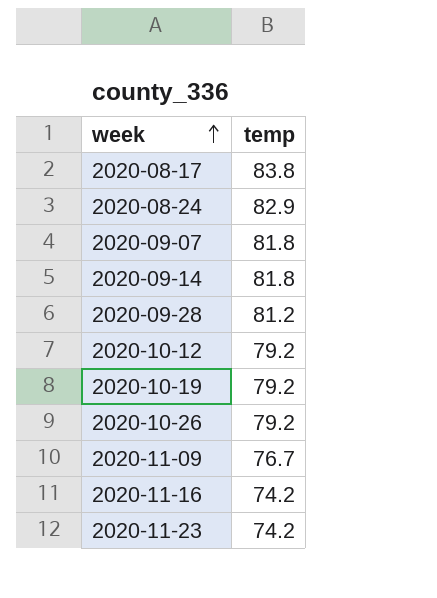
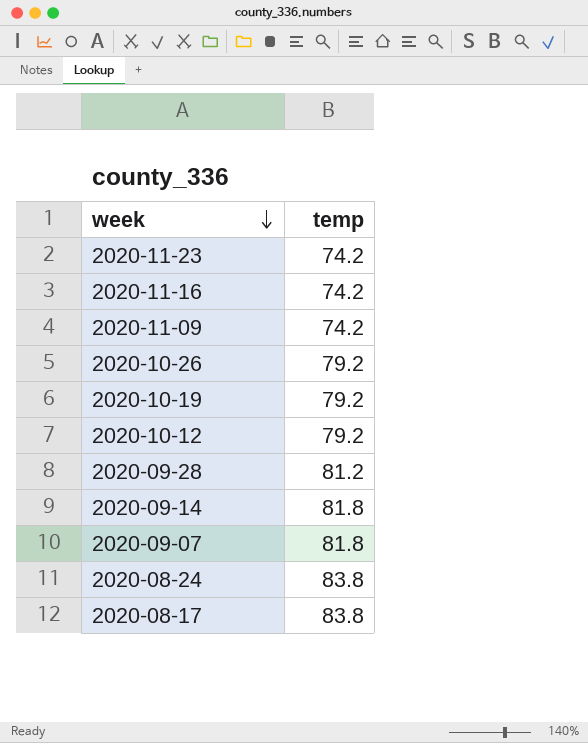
row order: week ascending -> week descending
2020-11-09 | temp: 76.7 -> 74.2
2020-08-24 | temp: 82.9 -> 83.8

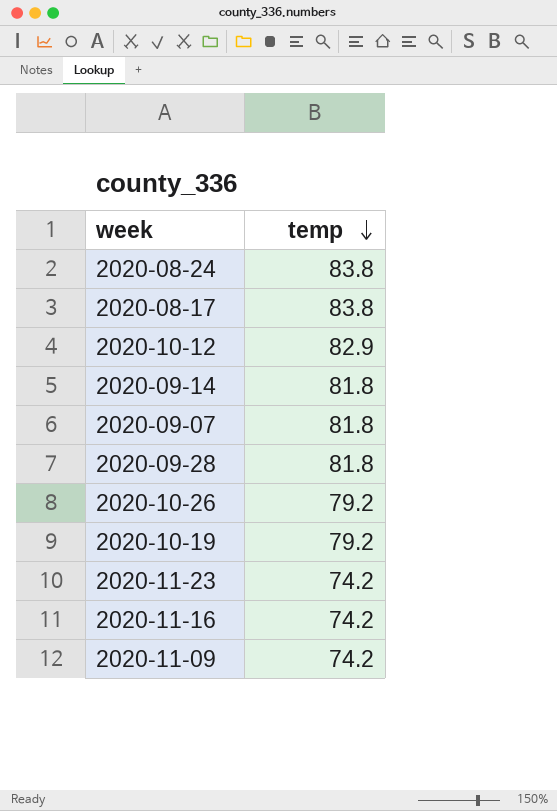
row order: week descending -> temp descending
2020-10-12 | temp: 79.2 -> 82.9
2020-09-28 | temp: 81.2 -> 81.8

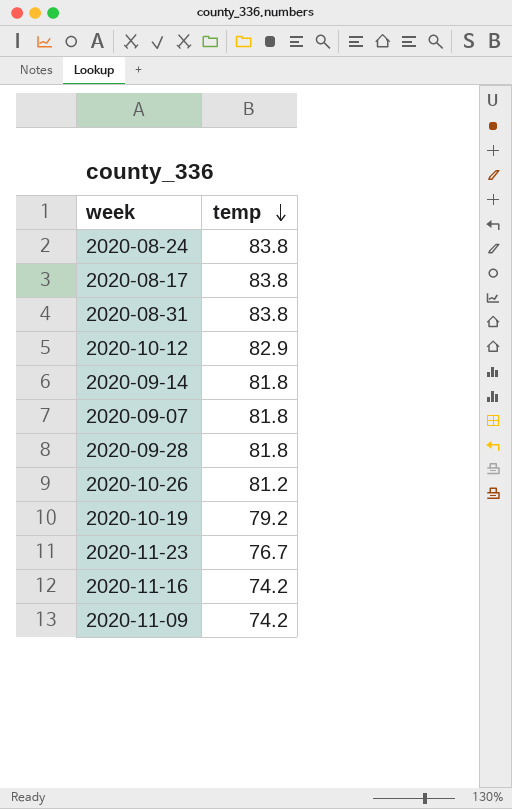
row 2020-08-31: none -> 83.8
2020-10-26 | temp: 79.2 -> 81.2
2020-11-23 | temp: 74.2 -> 76.7

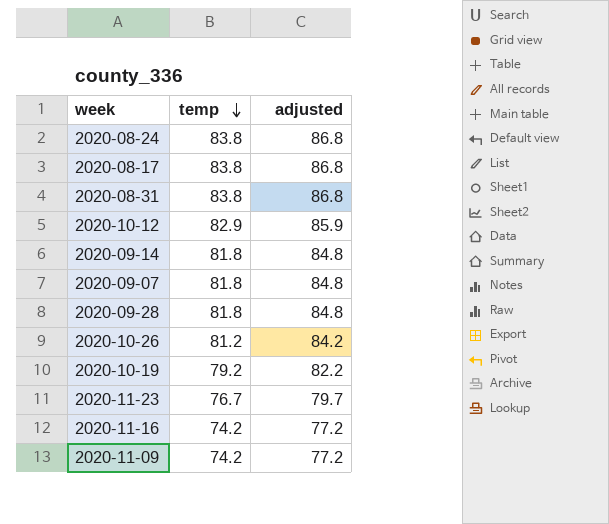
column adjusted | formula: none -> [temp] + 3

